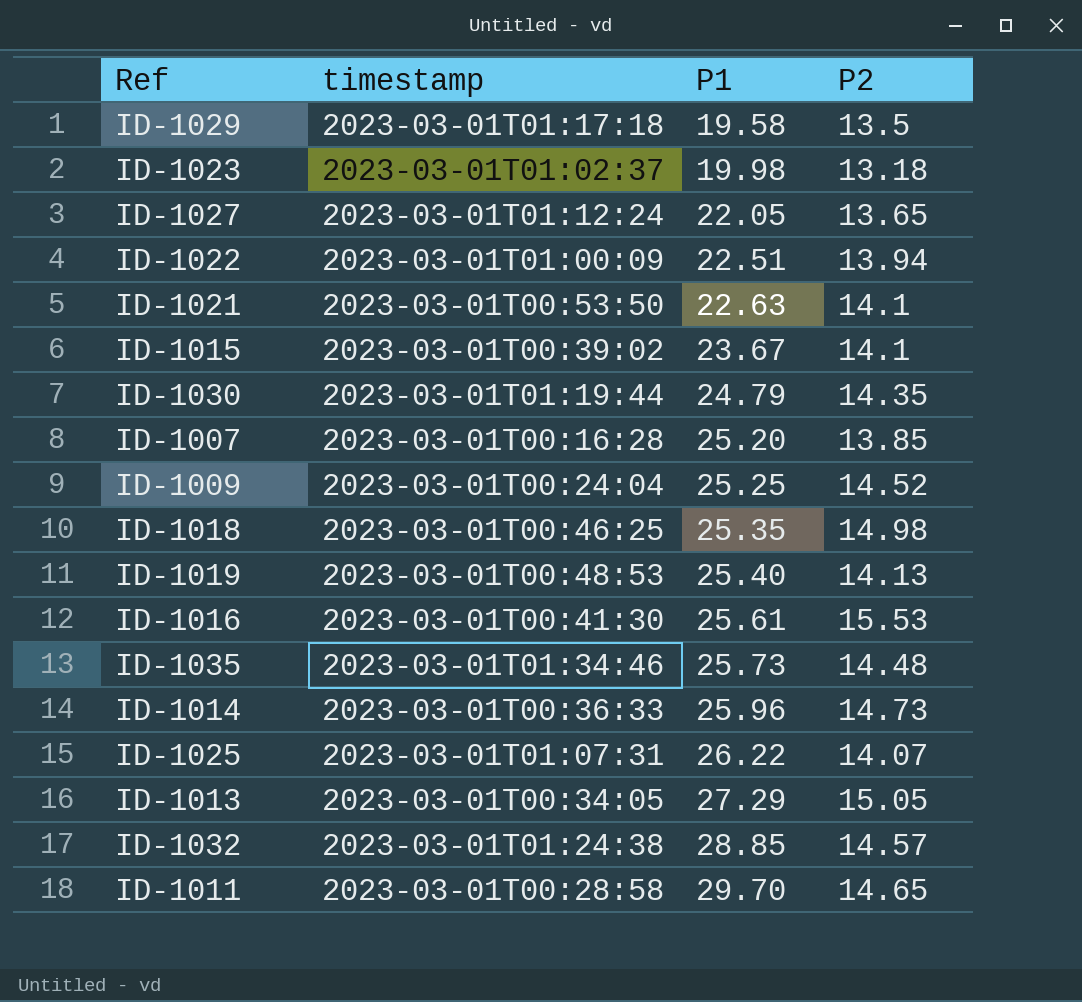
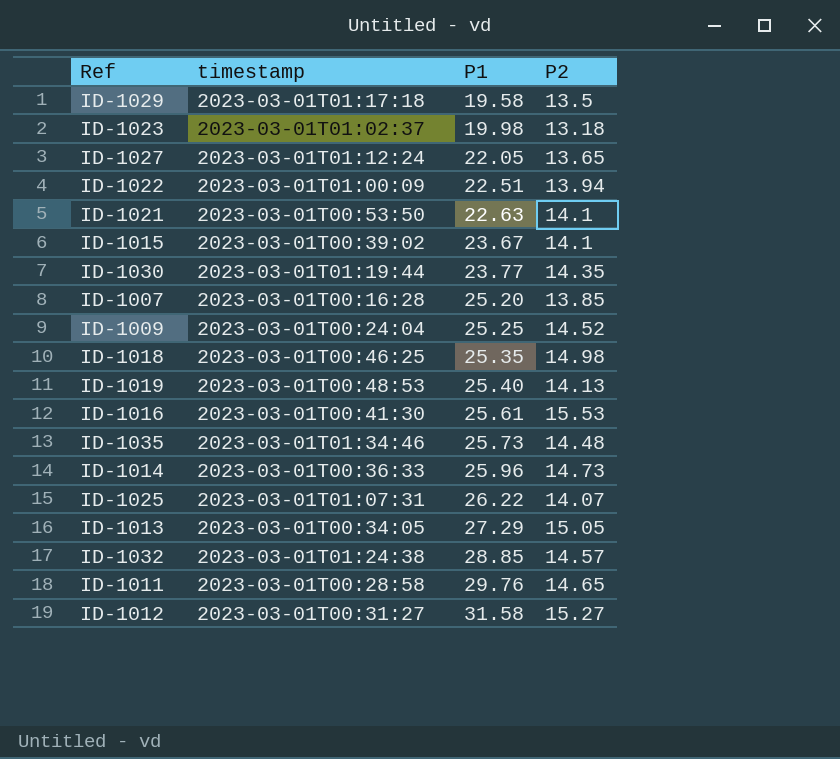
ID-1030 | P1: 24.79 -> 23.77
ID-1011 | P1: 29.70 -> 29.76
row ID-1012: none -> 2023-03-01T00:31:27 | 31.58 | 15.27

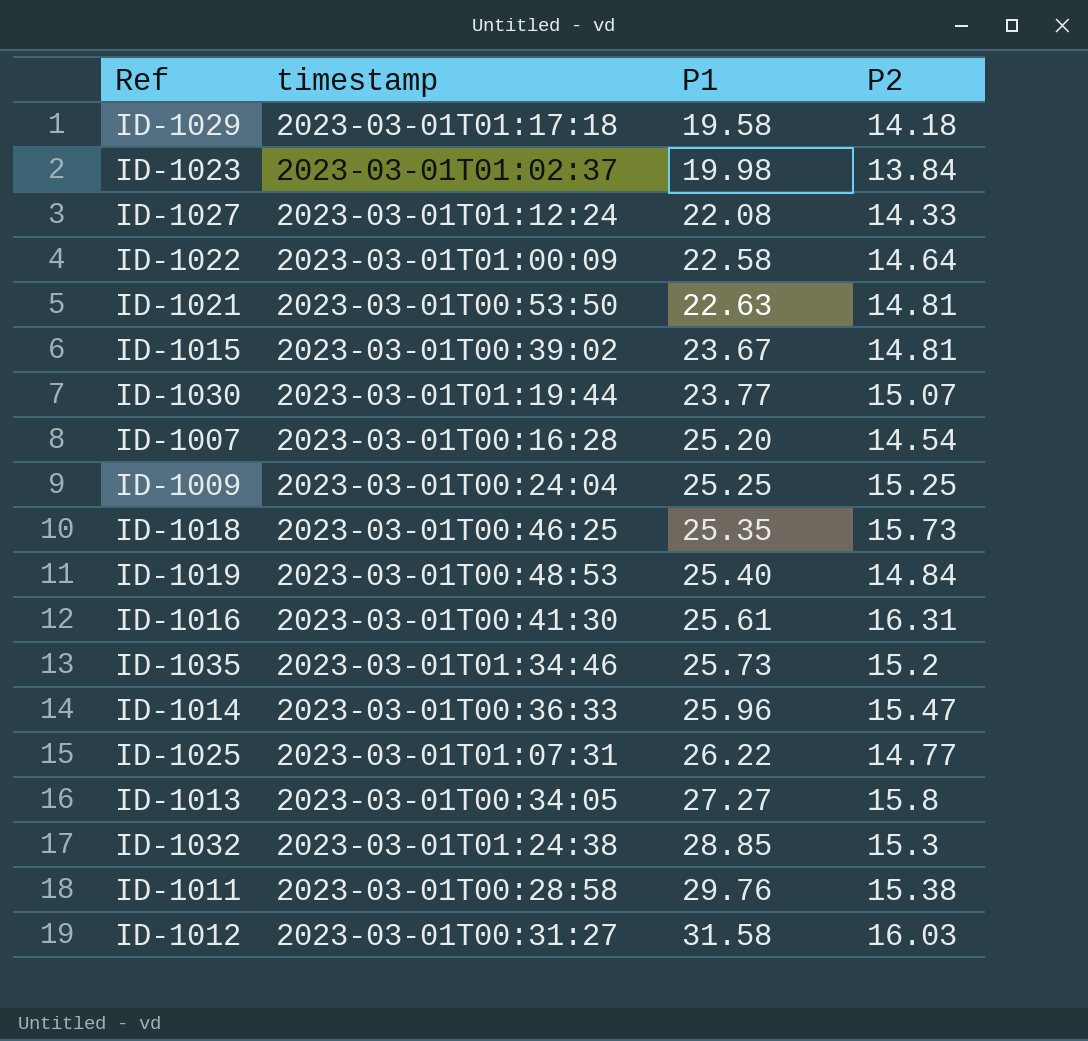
ID-1029 | P2: 13.5 -> 14.18
ID-1023 | P2: 13.18 -> 13.84
ID-1027 | P1: 22.05 -> 22.08
ID-1027 | P2: 13.65 -> 14.33
ID-1022 | P1: 22.51 -> 22.58
ID-1022 | P2: 13.94 -> 14.64
ID-1021 | P2: 14.1 -> 14.81
ID-1015 | P2: 14.1 -> 14.81
ID-1030 | P2: 14.35 -> 15.07
ID-1007 | P2: 13.85 -> 14.54
ID-1009 | P2: 14.52 -> 15.25
ID-1018 | P2: 14.98 -> 15.73
ID-1019 | P2: 14.13 -> 14.84
ID-1016 | P2: 15.53 -> 16.31
ID-1035 | P2: 14.48 -> 15.2
ID-1014 | P2: 14.73 -> 15.47
ID-1025 | P2: 14.07 -> 14.77
ID-1013 | P1: 27.29 -> 27.27
ID-1013 | P2: 15.05 -> 15.8
ID-1032 | P2: 14.57 -> 15.3
ID-1011 | P2: 14.65 -> 15.38
ID-1012 | P2: 15.27 -> 16.03

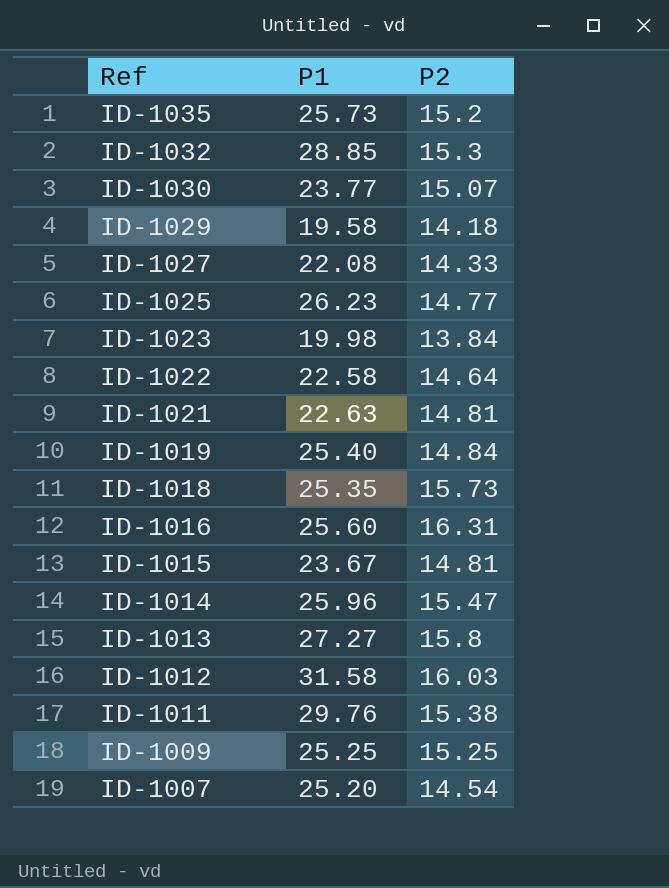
row order: P1 ascending -> Ref descending
column timestamp | position: 2 -> none
ID-1025 | P1: 26.22 -> 26.23
ID-1016 | P1: 25.61 -> 25.60

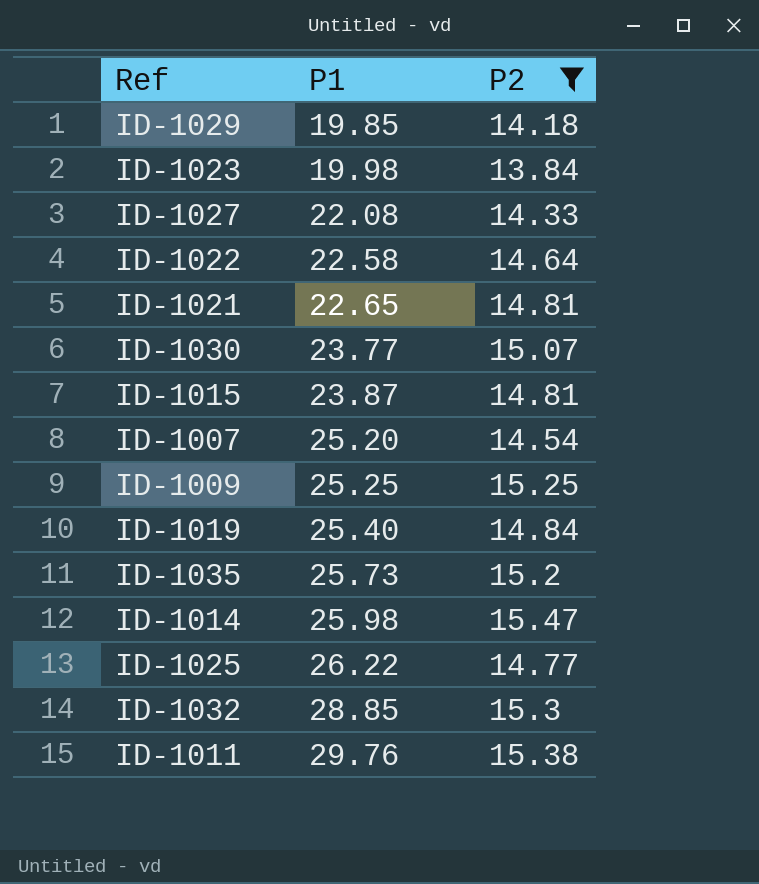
filter: none -> P2 <= 15.47
row order: Ref descending -> P1 ascending
ID-1029 | P1: 19.58 -> 19.85
ID-1021 | P1: 22.63 -> 22.65
ID-1015 | P1: 23.67 -> 23.87
ID-1014 | P1: 25.96 -> 25.98
ID-1025 | P1: 26.23 -> 26.22

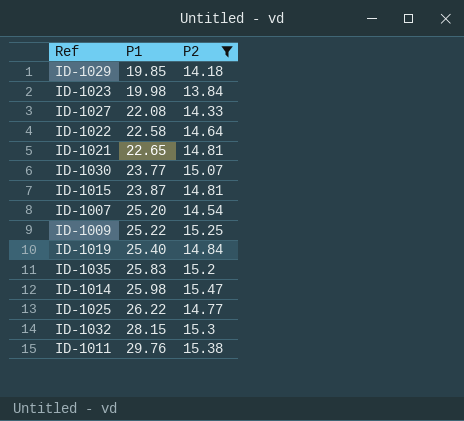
ID-1009 | P1: 25.25 -> 25.22
ID-1035 | P1: 25.73 -> 25.83
ID-1032 | P1: 28.85 -> 28.15

